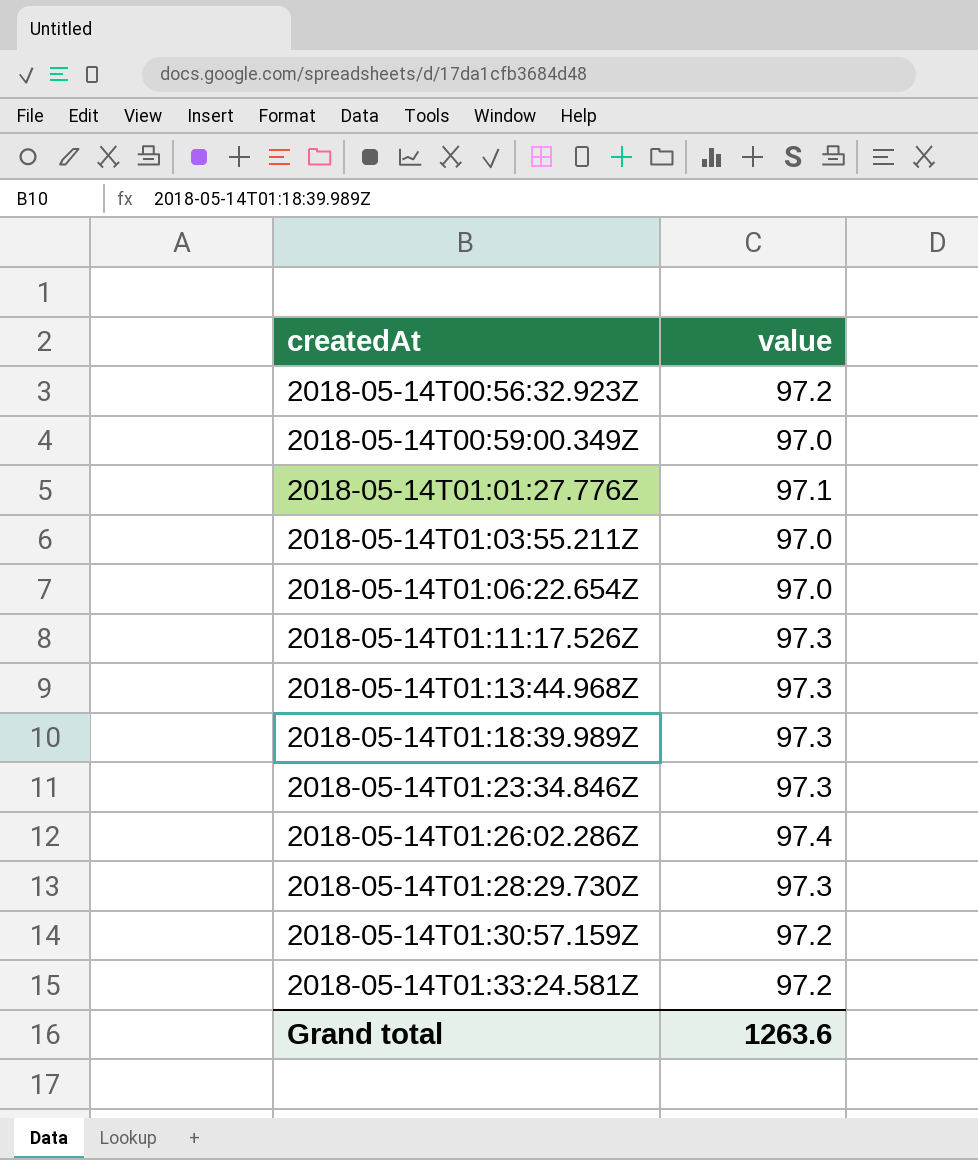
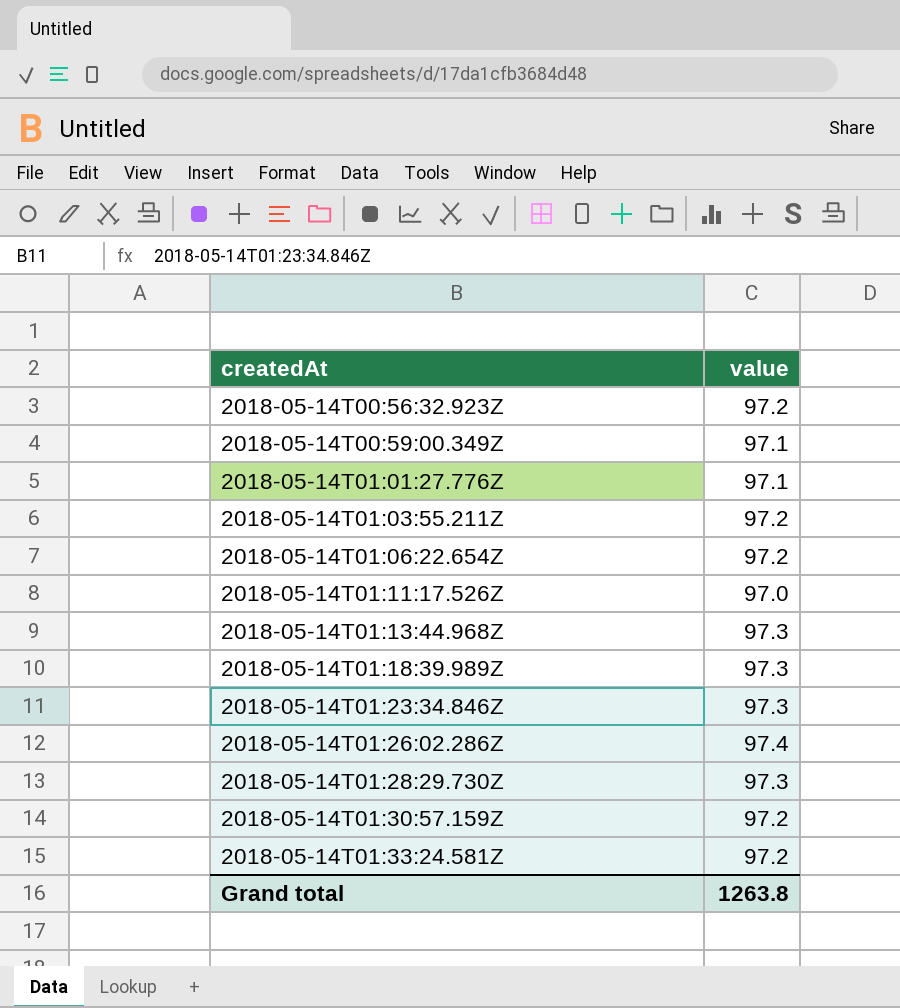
2018-05-14T00:59:00.349Z | value: 97.0 -> 97.1
2018-05-14T01:03:55.211Z | value: 97.0 -> 97.2
2018-05-14T01:06:22.654Z | value: 97.0 -> 97.2
2018-05-14T01:11:17.526Z | value: 97.3 -> 97.0
Grand total | value: 1263.6 -> 1263.8

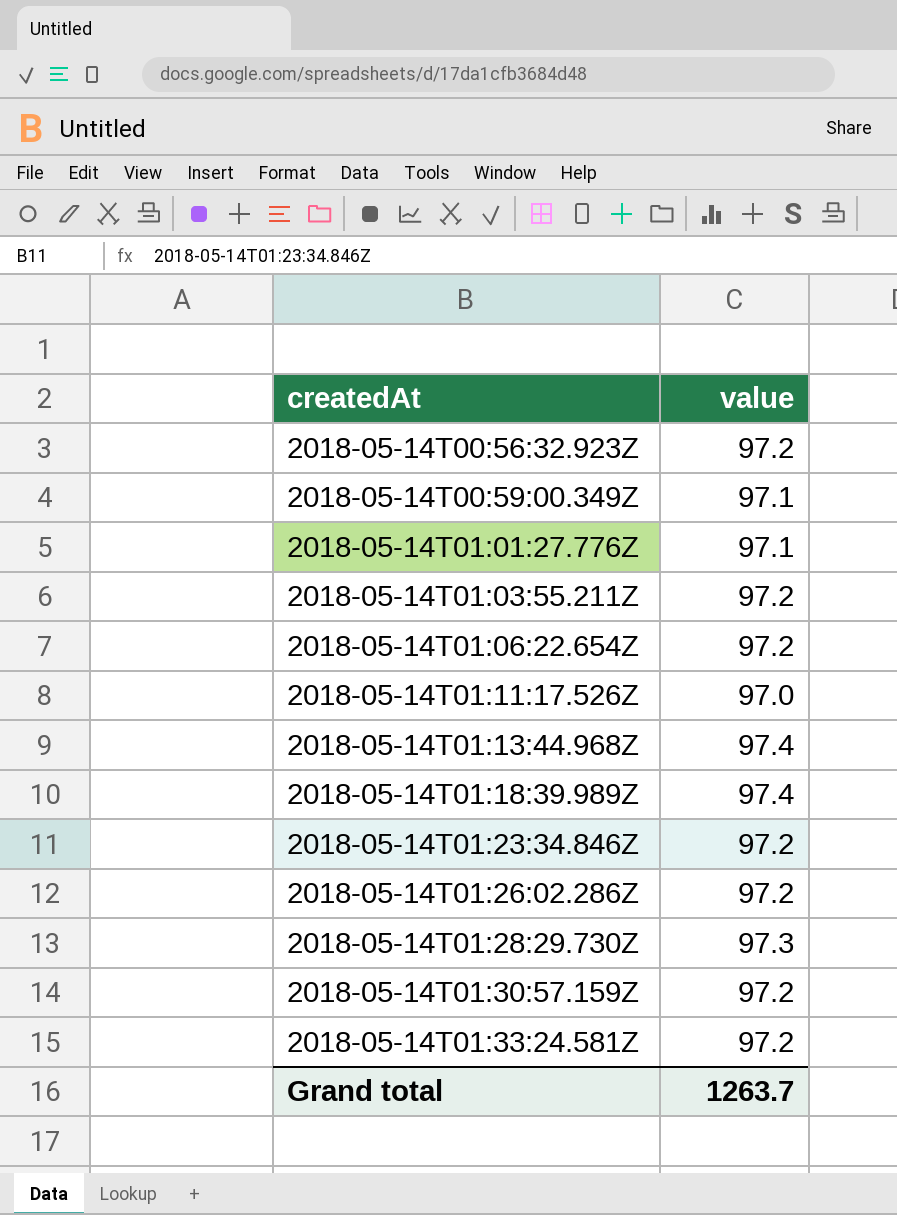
2018-05-14T01:13:44.968Z | value: 97.3 -> 97.4
2018-05-14T01:18:39.989Z | value: 97.3 -> 97.4
2018-05-14T01:23:34.846Z | value: 97.3 -> 97.2
2018-05-14T01:26:02.286Z | value: 97.4 -> 97.2
Grand total | value: 1263.8 -> 1263.7

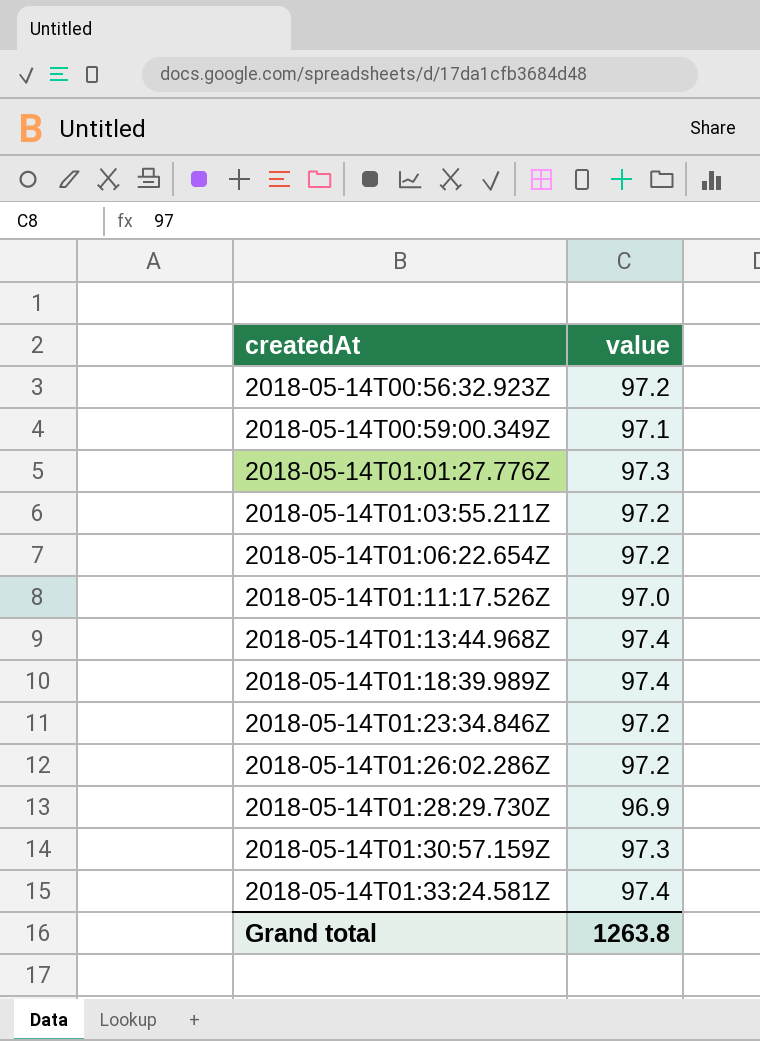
2018-05-14T01:01:27.776Z | value: 97.1 -> 97.3
2018-05-14T01:28:29.730Z | value: 97.3 -> 96.9
2018-05-14T01:30:57.159Z | value: 97.2 -> 97.3
2018-05-14T01:33:24.581Z | value: 97.2 -> 97.4
Grand total | value: 1263.7 -> 1263.8

